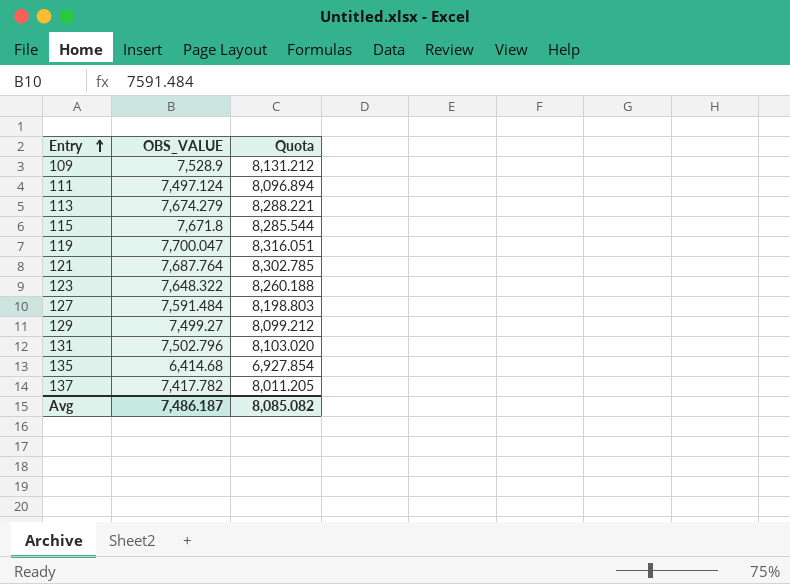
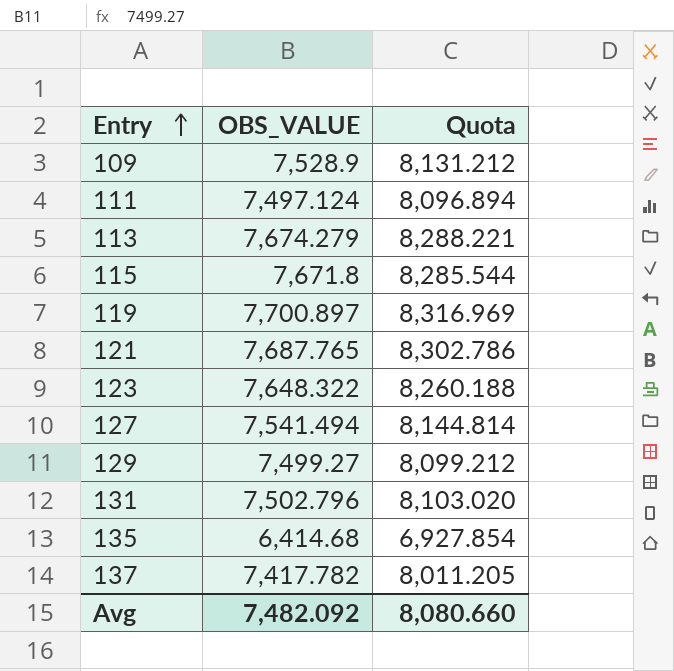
119 | OBS_VALUE: 7,700.047 -> 7,700.897
119 | Quota: 8,316.051 -> 8,316.969
121 | OBS_VALUE: 7,687.764 -> 7,687.765
121 | Quota: 8,302.785 -> 8,302.786
127 | OBS_VALUE: 7,591.484 -> 7,541.494
127 | Quota: 8,198.803 -> 8,144.814
Avg | OBS_VALUE: 7,486.187 -> 7,482.092
Avg | Quota: 8,085.082 -> 8,080.660

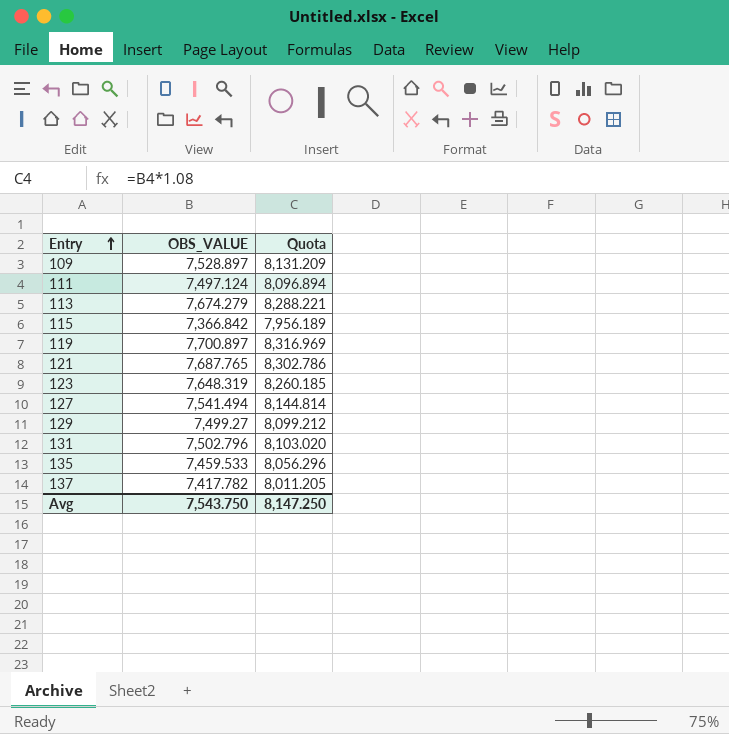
109 | OBS_VALUE: 7,528.9 -> 7,528.897
109 | Quota: 8,131.212 -> 8,131.209
115 | OBS_VALUE: 7,671.8 -> 7,366.842
115 | Quota: 8,285.544 -> 7,956.189
123 | OBS_VALUE: 7,648.322 -> 7,648.319
123 | Quota: 8,260.188 -> 8,260.185
135 | OBS_VALUE: 6,414.68 -> 7,459.533
135 | Quota: 6,927.854 -> 8,056.296
Avg | OBS_VALUE: 7,482.092 -> 7,543.750
Avg | Quota: 8,080.660 -> 8,147.250

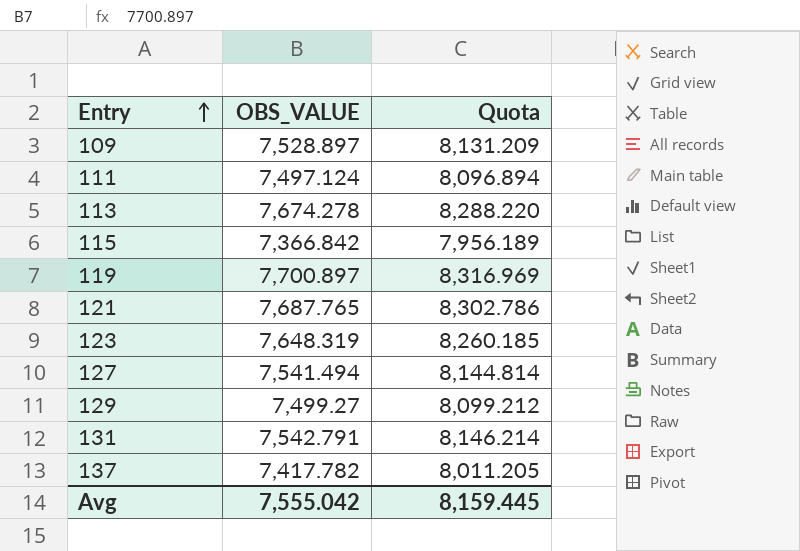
row 135: 7,459.533 | 8,056.296 -> none
113 | OBS_VALUE: 7,674.279 -> 7,674.278
113 | Quota: 8,288.221 -> 8,288.220
131 | OBS_VALUE: 7,502.796 -> 7,542.791
131 | Quota: 8,103.020 -> 8,146.214
Avg | OBS_VALUE: 7,543.750 -> 7,555.042
Avg | Quota: 8,147.250 -> 8,159.445

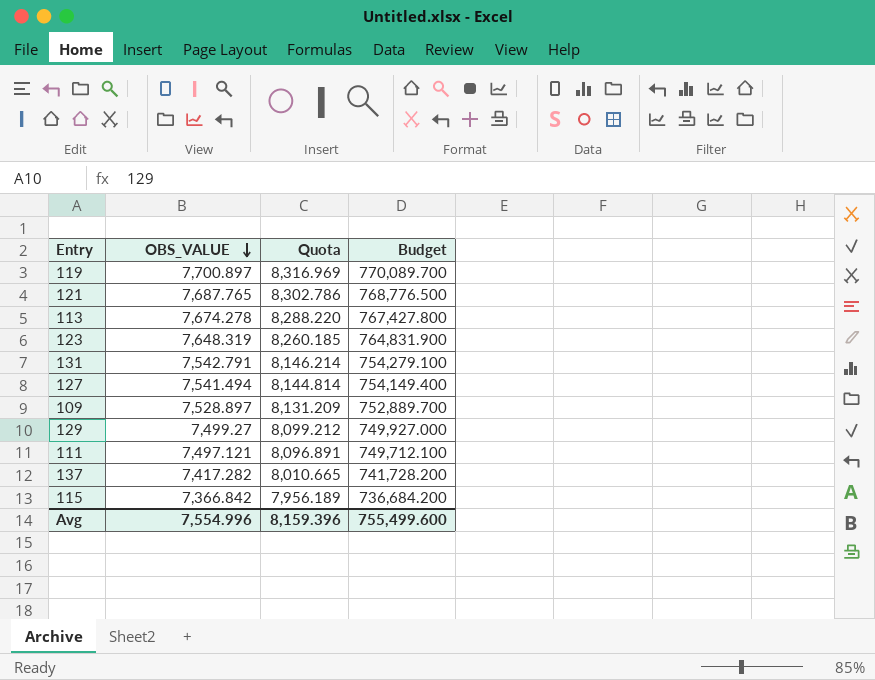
row order: Entry ascending -> OBS_VALUE descending
column Budget | formula: none -> [OBS_VALUE] * 100
111 | OBS_VALUE: 7,497.124 -> 7,497.121
111 | Quota: 8,096.894 -> 8,096.891
137 | OBS_VALUE: 7,417.782 -> 7,417.282
137 | Quota: 8,011.205 -> 8,010.665
Avg | OBS_VALUE: 7,555.042 -> 7,554.996
Avg | Quota: 8,159.445 -> 8,159.396

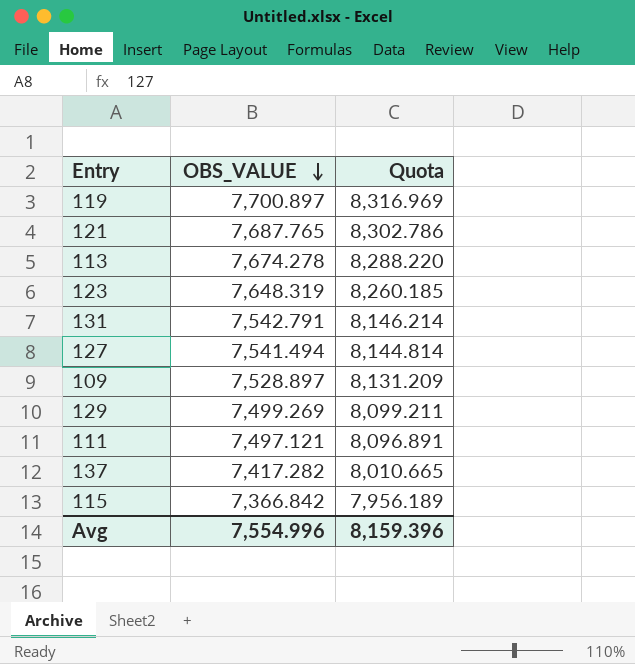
column Budget | formula: [OBS_VALUE] * 100 -> none
129 | OBS_VALUE: 7,499.27 -> 7,499.269
129 | Quota: 8,099.212 -> 8,099.211

